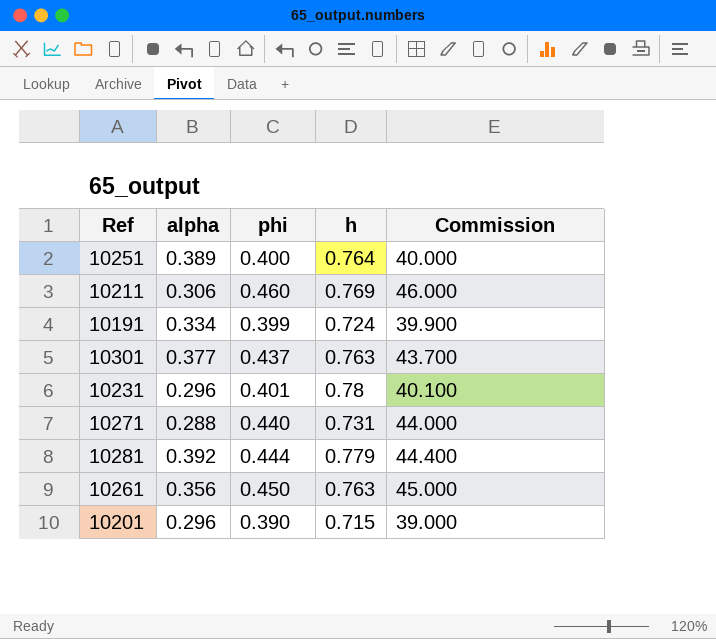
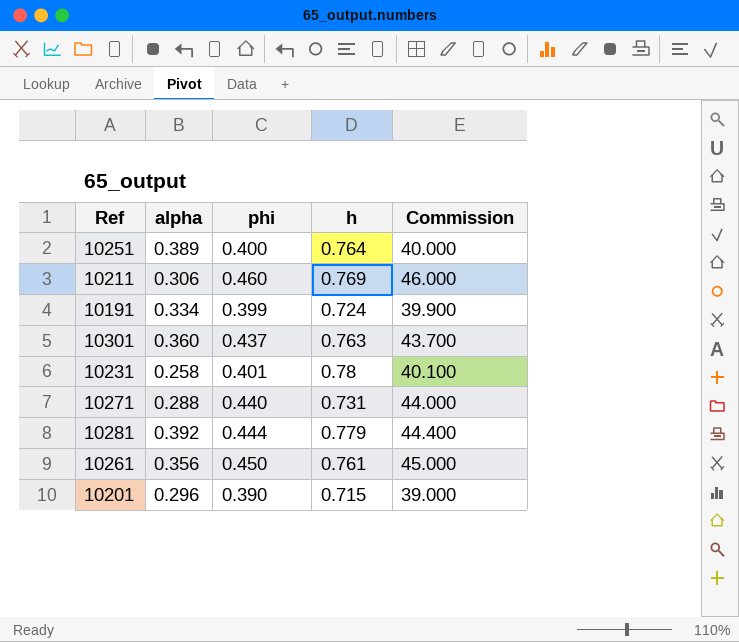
10301 | alpha: 0.377 -> 0.360
10231 | alpha: 0.296 -> 0.258
10261 | h: 0.763 -> 0.761

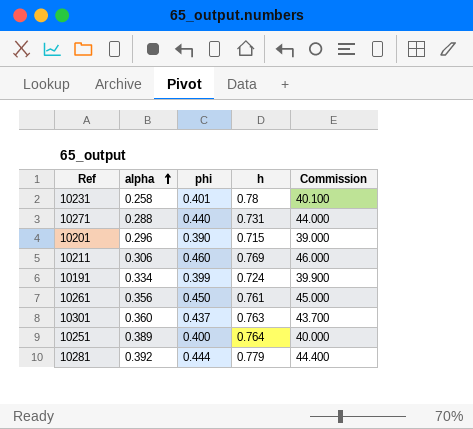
row order: none -> alpha ascending

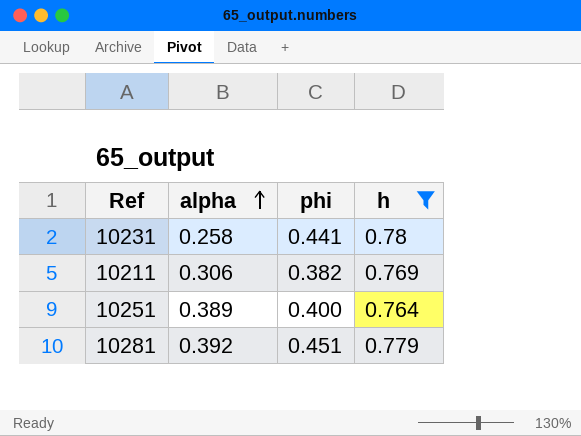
filter: none -> h >= 0.764
column Commission | formula: [phi] * 100 -> none
10231 | phi: 0.401 -> 0.441
10211 | phi: 0.460 -> 0.382
10281 | phi: 0.444 -> 0.451

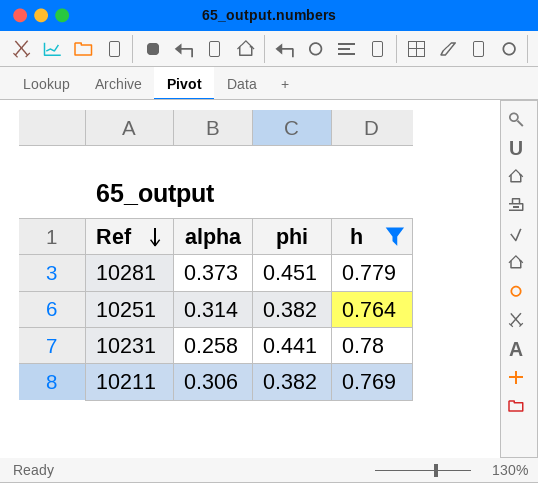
row order: alpha ascending -> Ref descending
10281 | alpha: 0.392 -> 0.373
10251 | alpha: 0.389 -> 0.314
10251 | phi: 0.400 -> 0.382

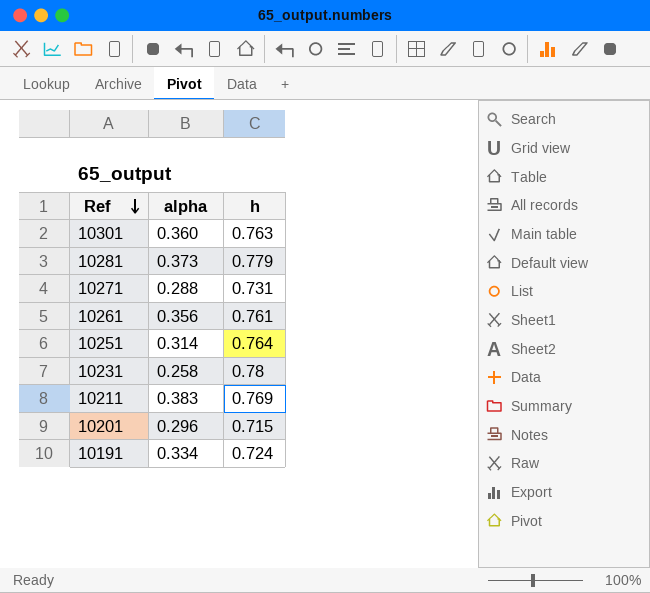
filter: h >= 0.764 -> none
column phi | position: 3 -> none
10211 | alpha: 0.306 -> 0.383

